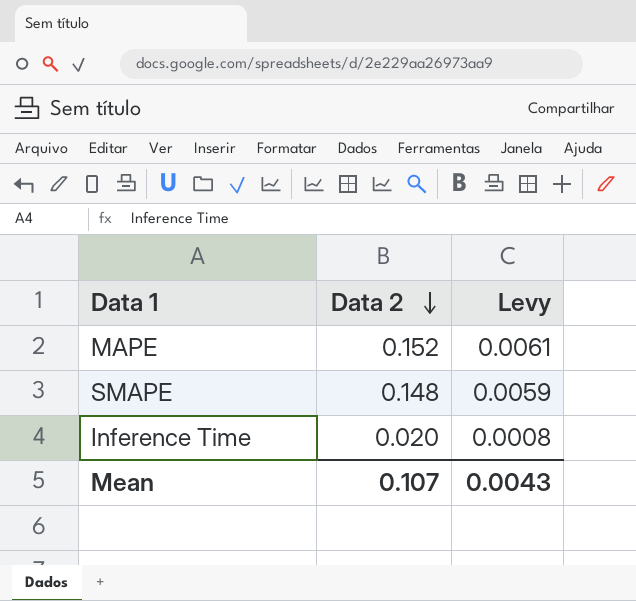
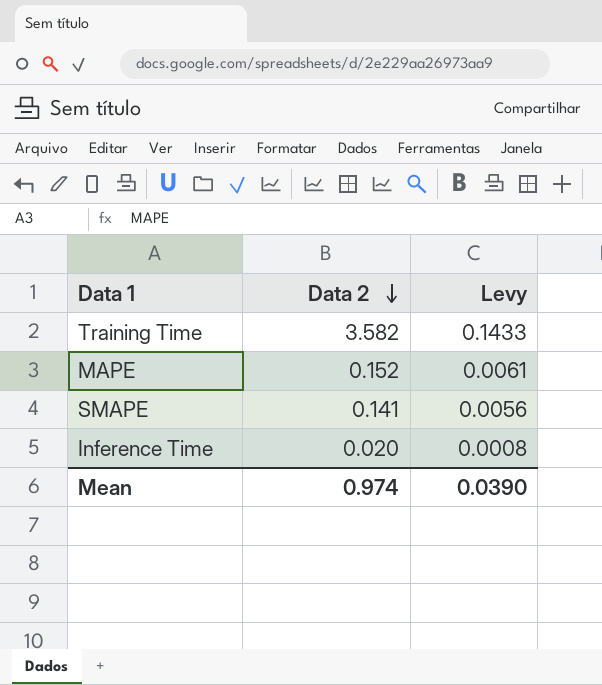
row Training Time: none -> 3.582 | 0.1433
SMAPE | Data 2: 0.148 -> 0.141
SMAPE | Levy: 0.0059 -> 0.0056
Mean | Data 2: 0.107 -> 0.974
Mean | Levy: 0.0043 -> 0.0390

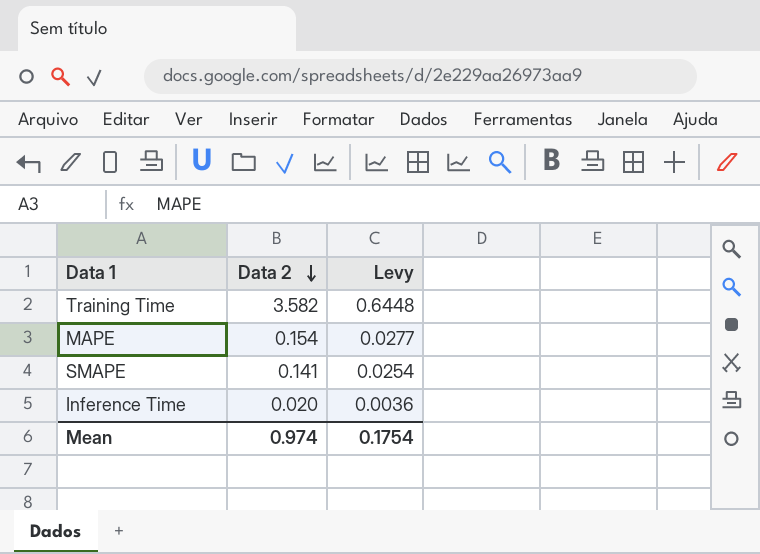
column Levy | formula: [Data 2] * 0.04 -> [Data 2] * 0.18
MAPE | Data 2: 0.152 -> 0.154
Mean | Levy: 0.0390 -> 0.1754

